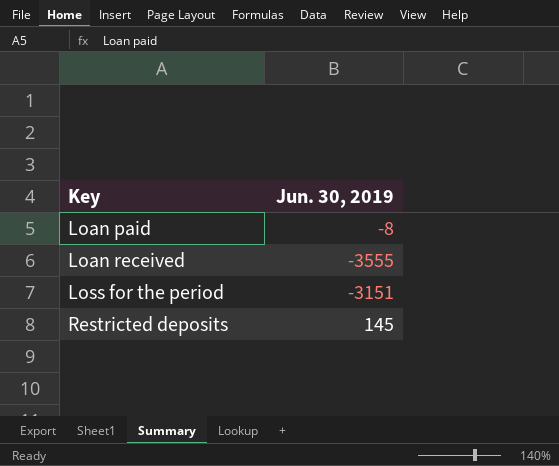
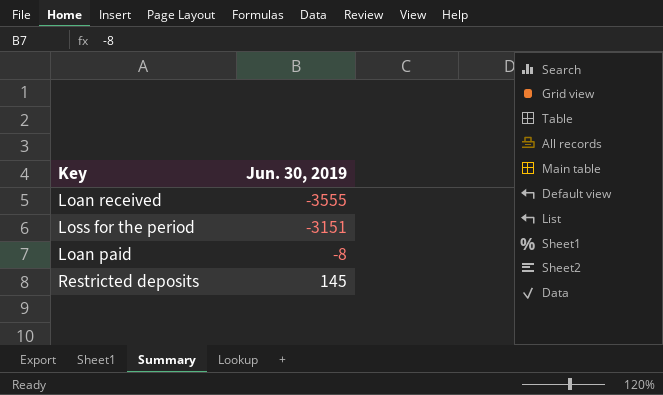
row order: Key ascending -> Jun. 30, 2019 ascending

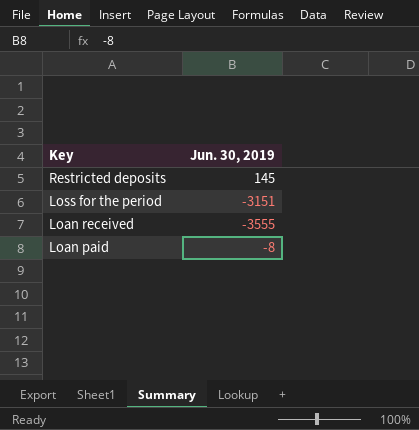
row order: Jun. 30, 2019 ascending -> Key descending

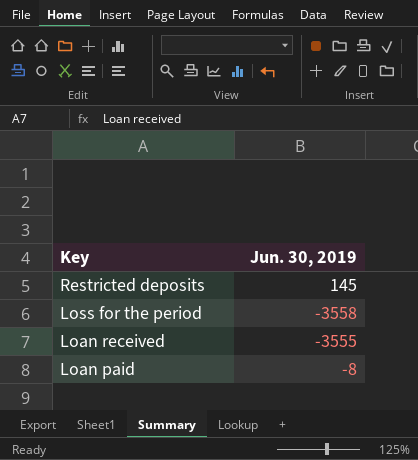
Loss for the period | Jun. 30, 2019: -3151 -> -3558

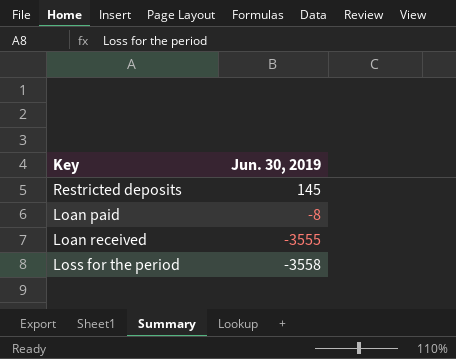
row order: Key descending -> Jun. 30, 2019 descending

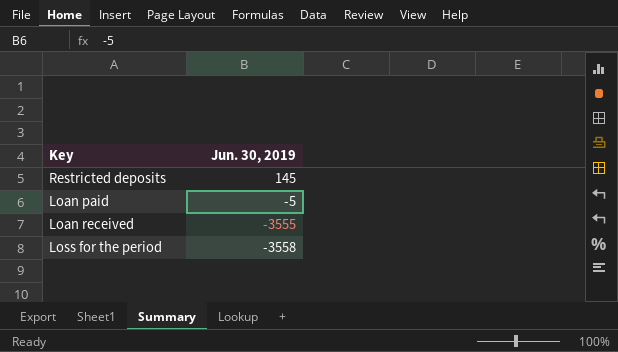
Loan paid | Jun. 30, 2019: -8 -> -5

